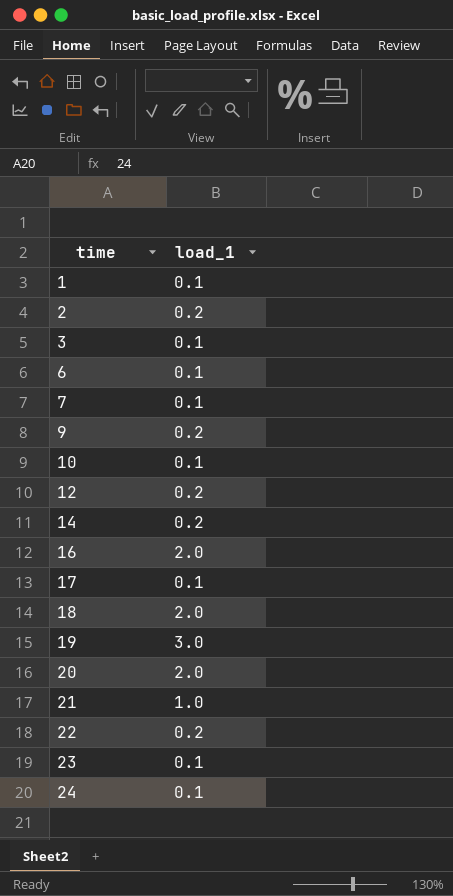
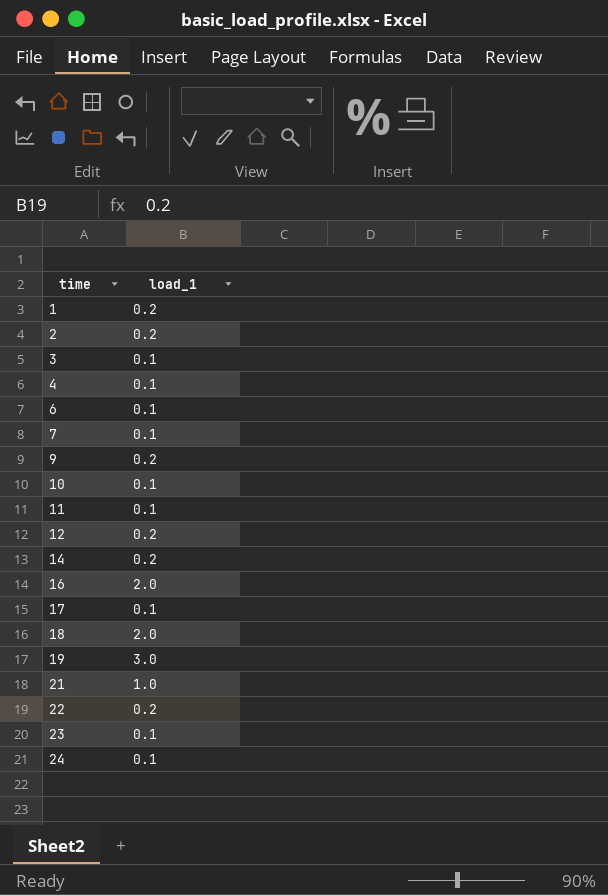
row 20: 2.0 -> none
1 | load_1: 0.1 -> 0.2
row 4: none -> 0.1
row 11: none -> 0.1

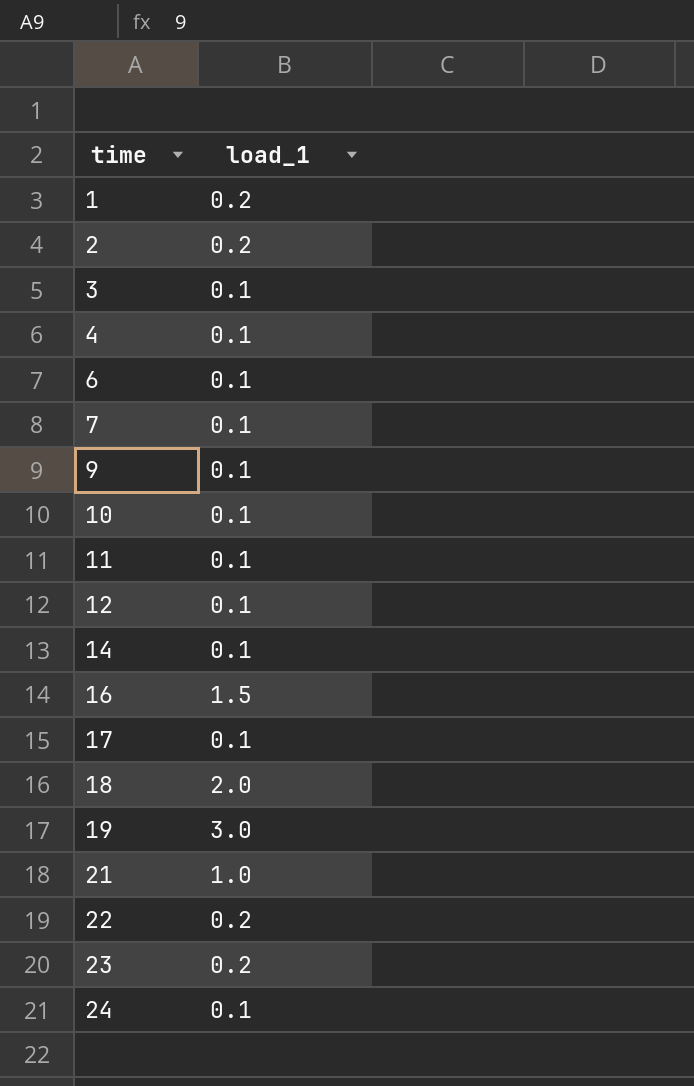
9 | load_1: 0.2 -> 0.1
12 | load_1: 0.2 -> 0.1
14 | load_1: 0.2 -> 0.1
16 | load_1: 2.0 -> 1.5
23 | load_1: 0.1 -> 0.2

